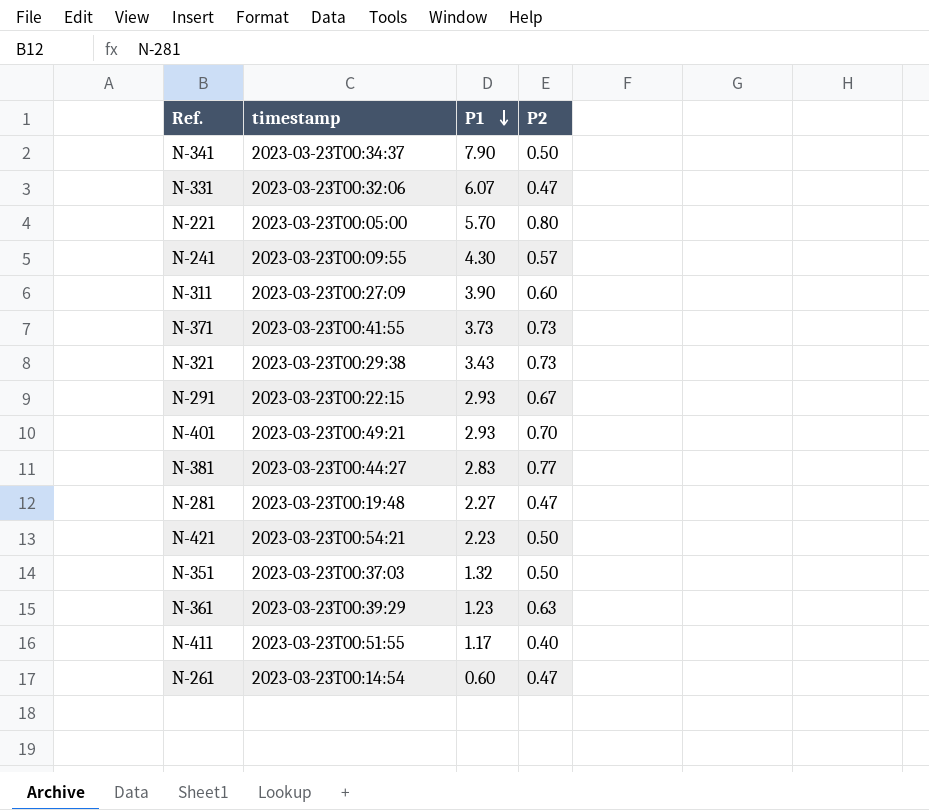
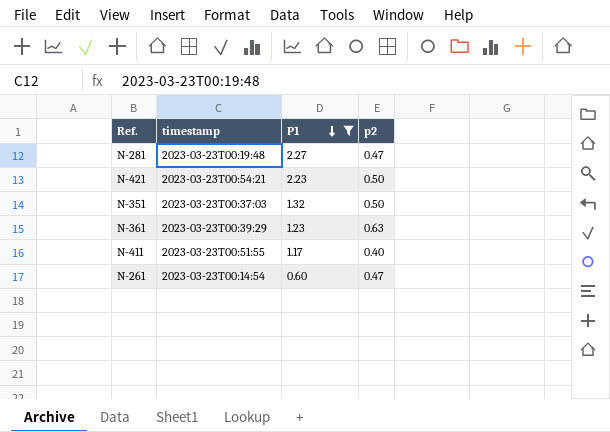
filter: none -> P1 <= 2.27
column name: P2 -> p2

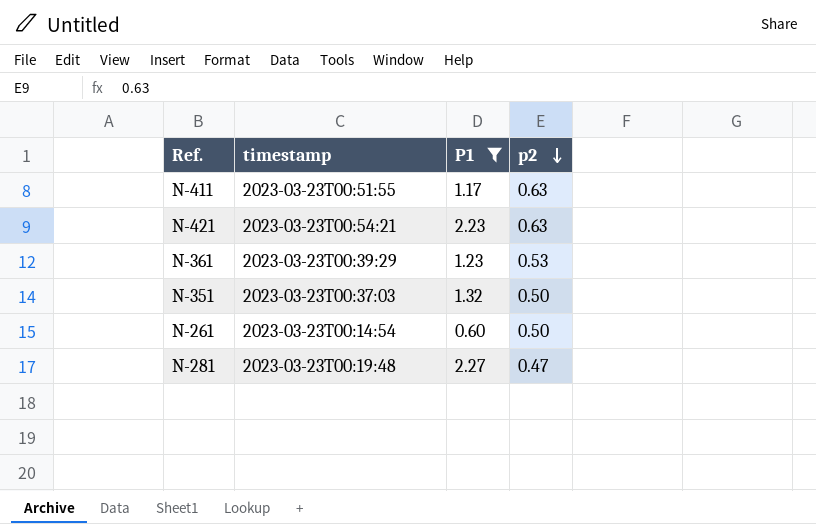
row order: P1 descending -> p2 descending
N-411 | p2: 0.40 -> 0.63
N-421 | p2: 0.50 -> 0.63
N-361 | p2: 0.63 -> 0.53
N-261 | p2: 0.47 -> 0.50

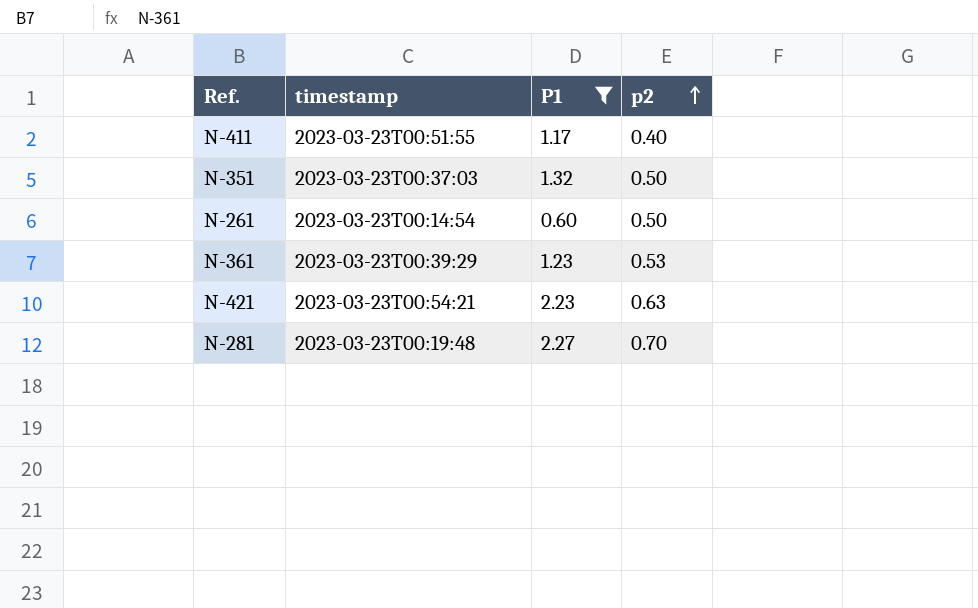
row order: p2 descending -> p2 ascending
N-411 | p2: 0.63 -> 0.40
N-281 | p2: 0.47 -> 0.70

